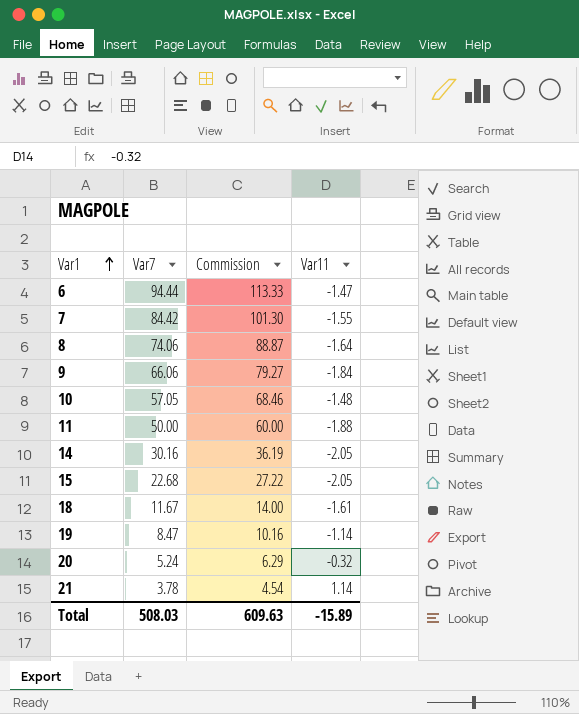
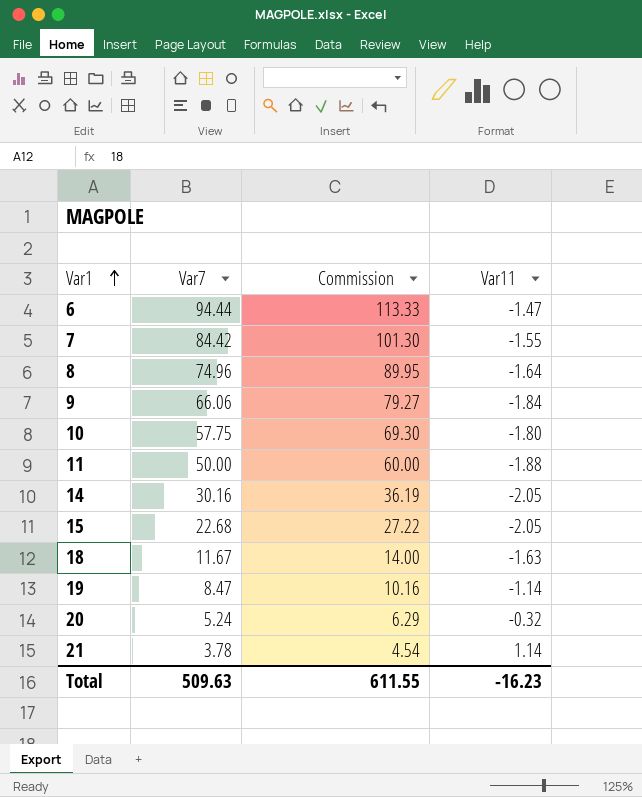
8 | Var7: 74.06 -> 74.96
8 | Commission: 88.87 -> 89.95
10 | Var7: 57.05 -> 57.75
10 | Commission: 68.46 -> 69.30
10 | Var11: -1.48 -> -1.80
18 | Var11: -1.61 -> -1.63
Total | Var7: 508.03 -> 509.63
Total | Commission: 609.63 -> 611.55
Total | Var11: -15.89 -> -16.23

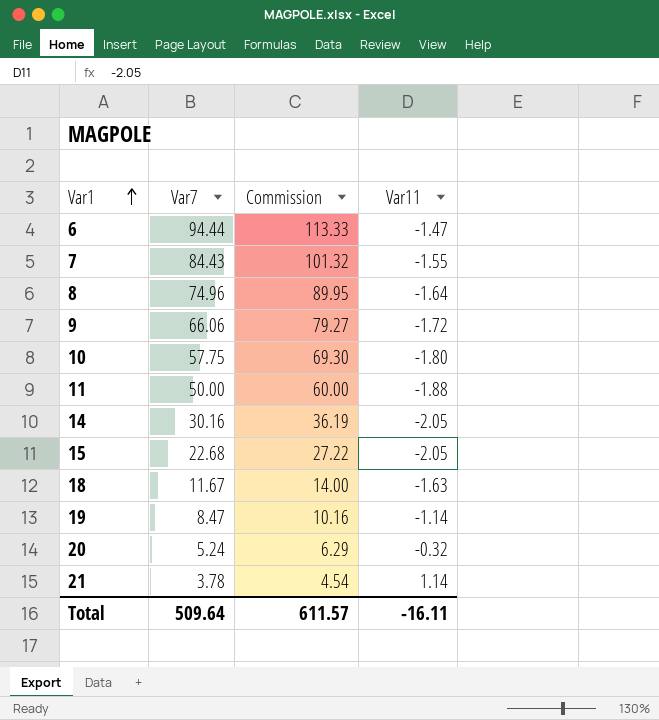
7 | Var7: 84.42 -> 84.43
7 | Commission: 101.30 -> 101.32
9 | Var11: -1.84 -> -1.72
Total | Var7: 509.63 -> 509.64
Total | Commission: 611.55 -> 611.57
Total | Var11: -16.23 -> -16.11

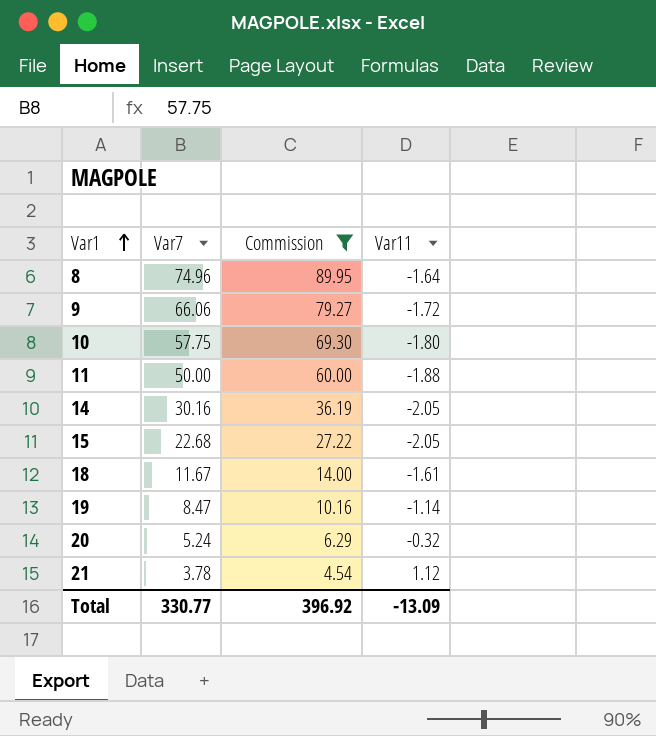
filter: none -> Commission <= 89.95
18 | Var11: -1.63 -> -1.61
21 | Var11: 1.14 -> 1.12
Total | Var7: 509.64 -> 330.77
Total | Commission: 611.57 -> 396.92
Total | Var11: -16.11 -> -13.09

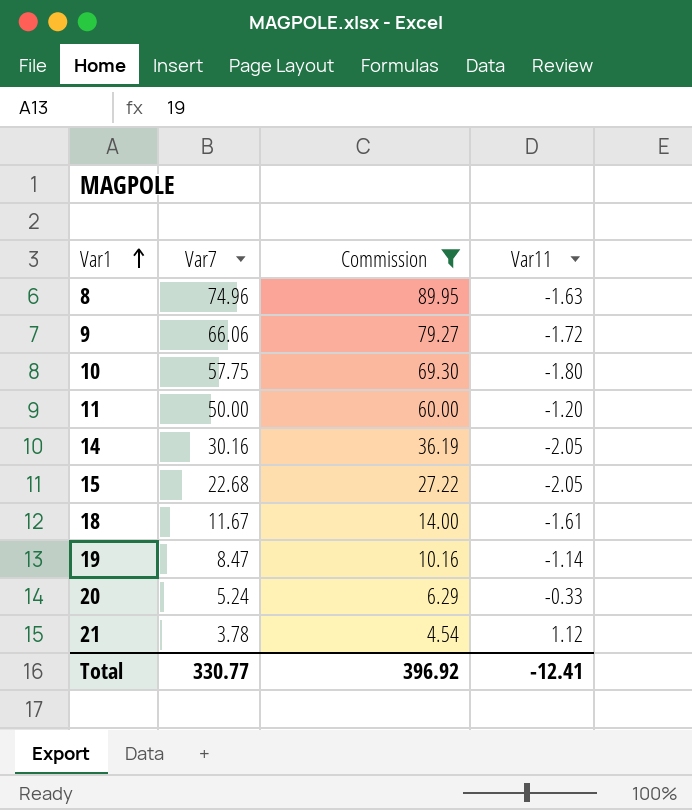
8 | Var11: -1.64 -> -1.63
11 | Var11: -1.88 -> -1.20
20 | Var11: -0.32 -> -0.33
Total | Var11: -13.09 -> -12.41

